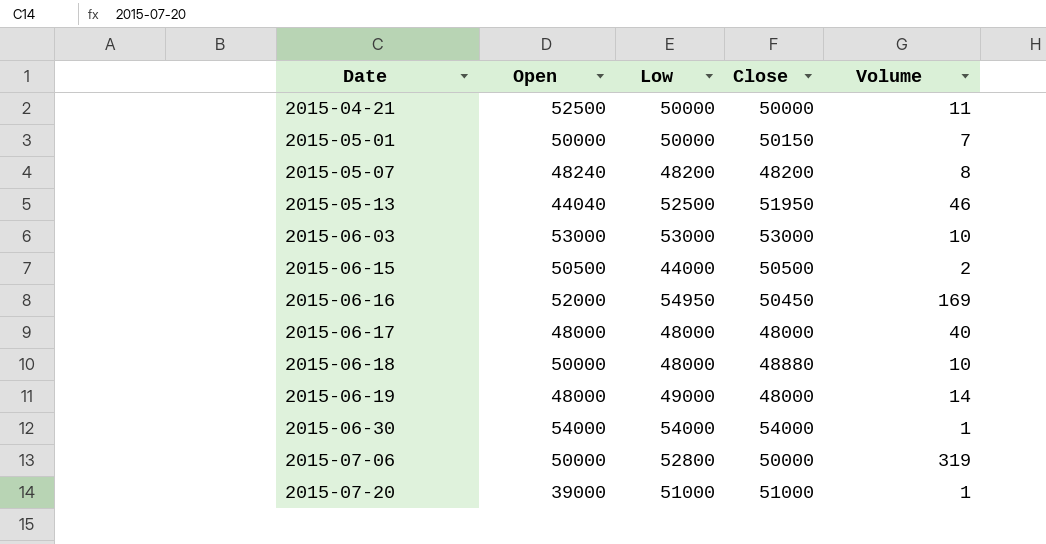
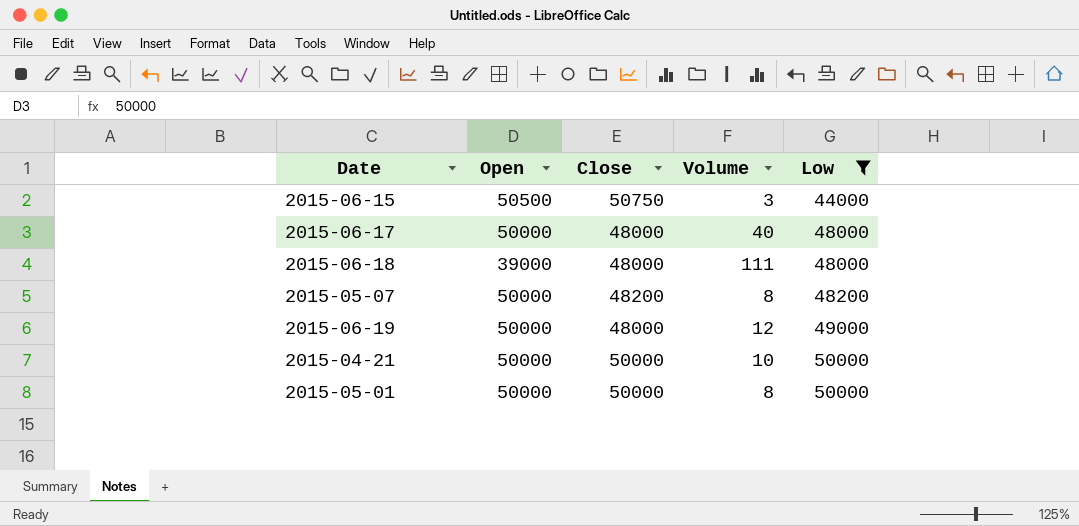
filter: none -> Low <= 50000
row order: Date ascending -> Low ascending
column Low | position: 3 -> 5
2015-06-15 | Close: 50500 -> 50750
2015-06-15 | Volume: 2 -> 3
2015-06-17 | Open: 48000 -> 50000
2015-06-18 | Open: 50000 -> 39000
2015-06-18 | Close: 48880 -> 48000
2015-06-18 | Volume: 10 -> 111
2015-05-07 | Open: 48240 -> 50000
2015-06-19 | Open: 48000 -> 50000
2015-06-19 | Volume: 14 -> 12
2015-04-21 | Open: 52500 -> 50000
2015-04-21 | Volume: 11 -> 10
2015-05-01 | Close: 50150 -> 50000
2015-05-01 | Volume: 7 -> 8

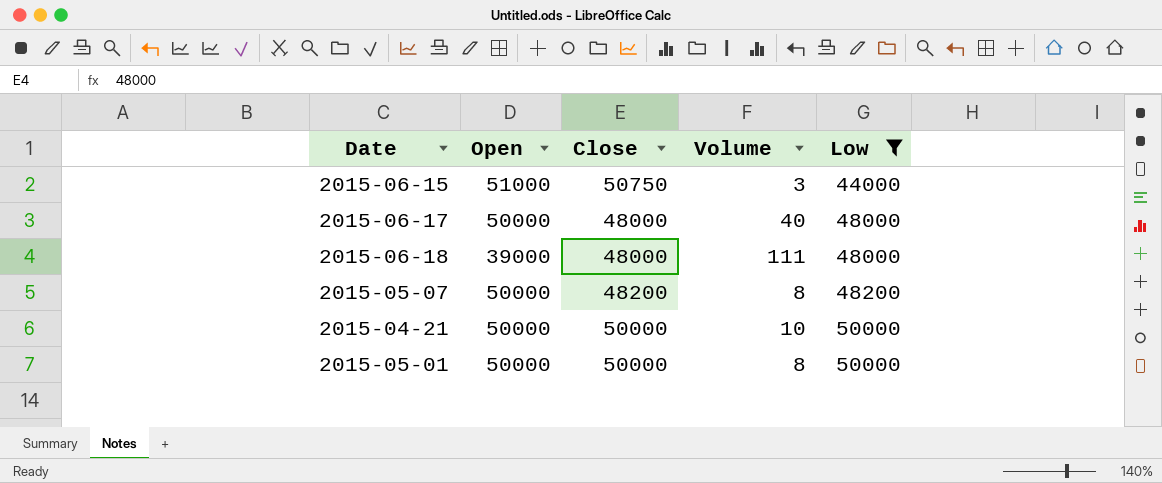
row 2015-06-19: 50000 | 48000 | 12 | 49000 -> none
2015-06-15 | Open: 50500 -> 51000

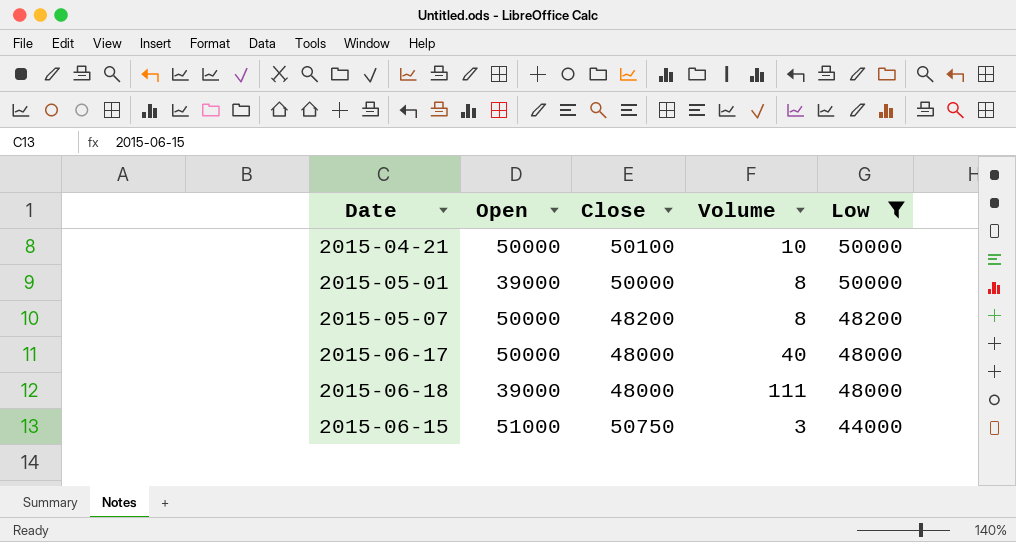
row order: Low ascending -> Low descending
2015-04-21 | Close: 50000 -> 50100
2015-05-01 | Open: 50000 -> 39000

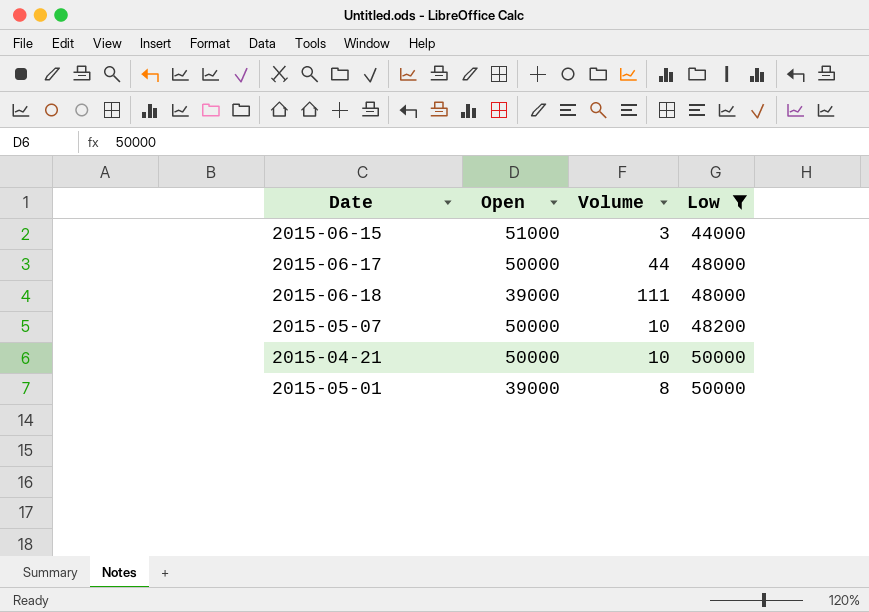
row order: Low descending -> Low ascending
column Close | position: 3 -> none
2015-06-17 | Volume: 40 -> 44
2015-05-07 | Volume: 8 -> 10

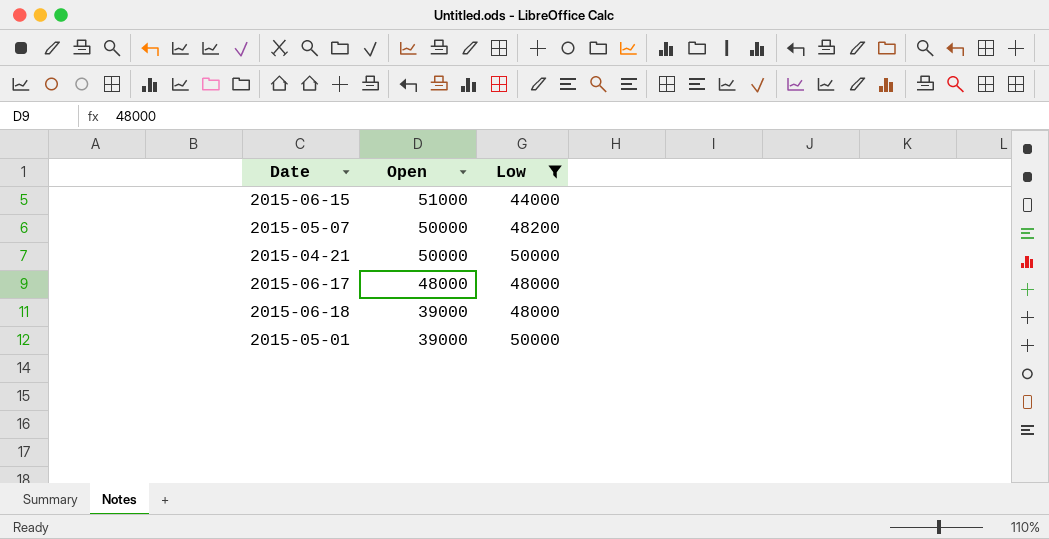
row order: Low ascending -> Open descending
column Volume | position: 3 -> none
2015-06-17 | Open: 50000 -> 48000

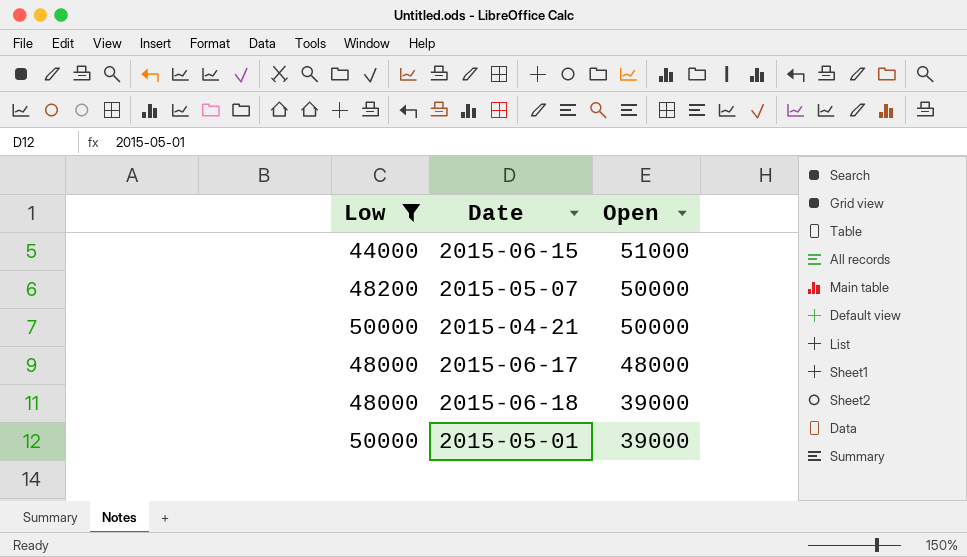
column Low | position: 3 -> 1

